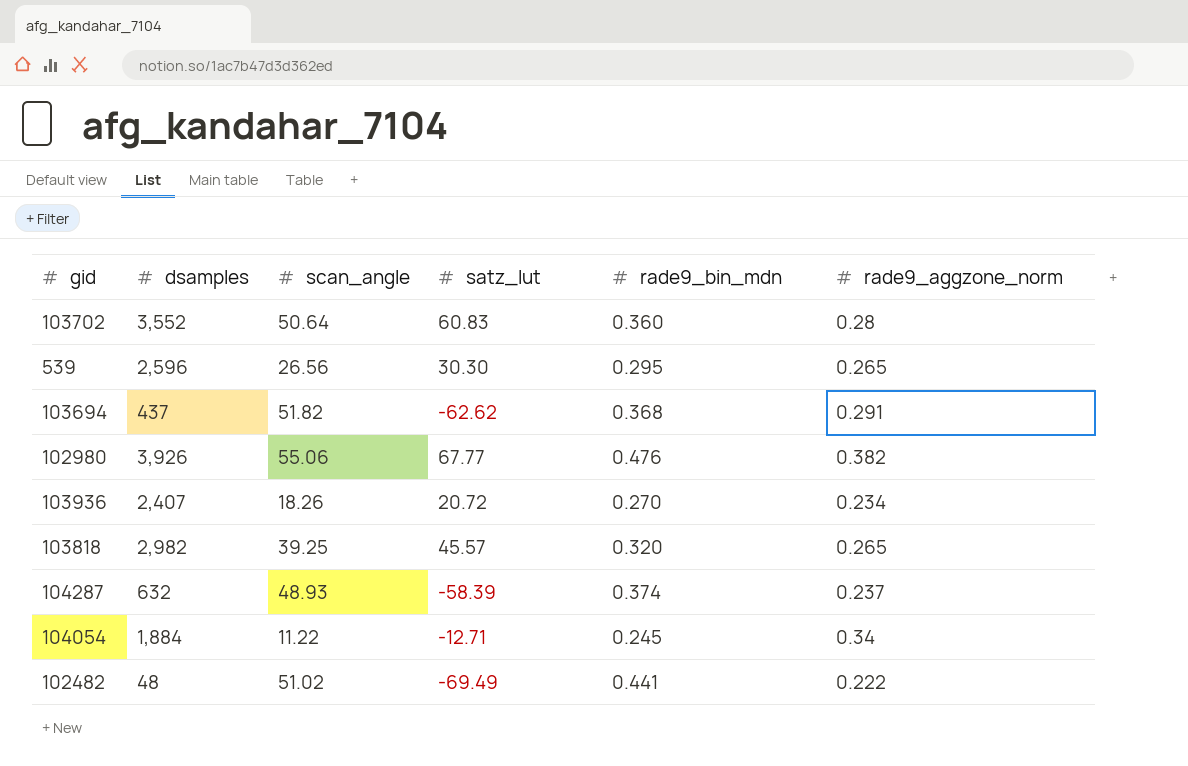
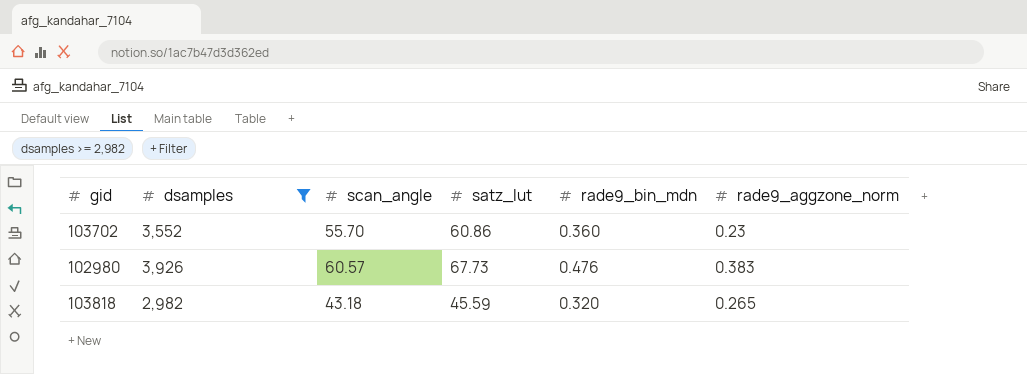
filter: none -> dsamples >= 2,982
103702 | scan_angle: 50.64 -> 55.70
103702 | satz_lut: 60.83 -> 60.86
103702 | rade9_aggzone_norm: 0.28 -> 0.23
102980 | scan_angle: 55.06 -> 60.57
102980 | satz_lut: 67.77 -> 67.73
102980 | rade9_aggzone_norm: 0.382 -> 0.383
103818 | scan_angle: 39.25 -> 43.18
103818 | satz_lut: 45.57 -> 45.59

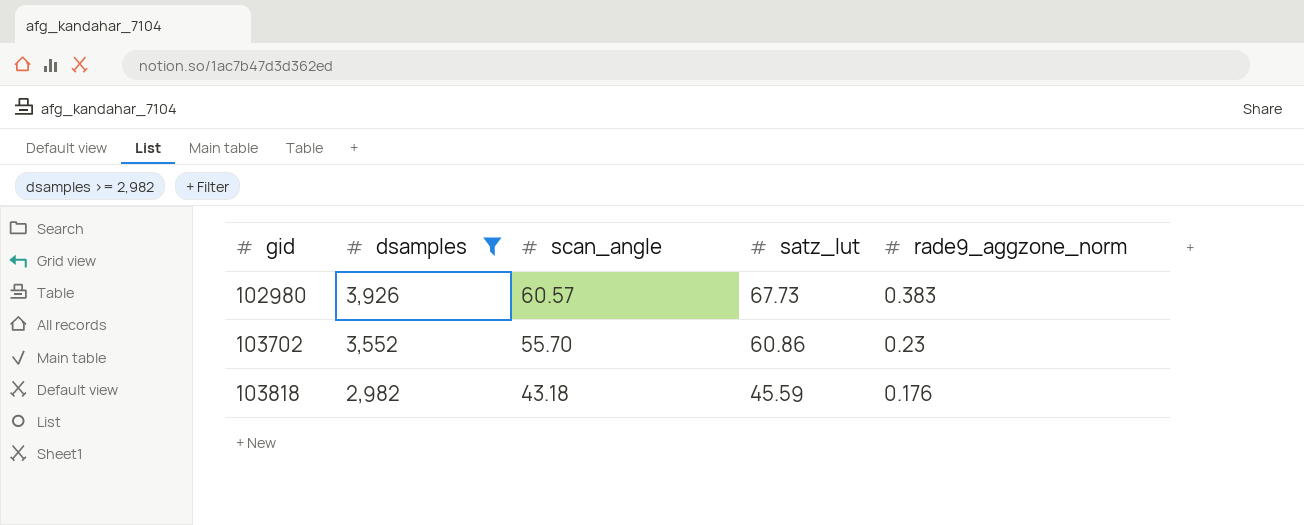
row order: none -> gid ascending
column rade9_bin_mdn | position: 5 -> none
103818 | rade9_aggzone_norm: 0.265 -> 0.176

